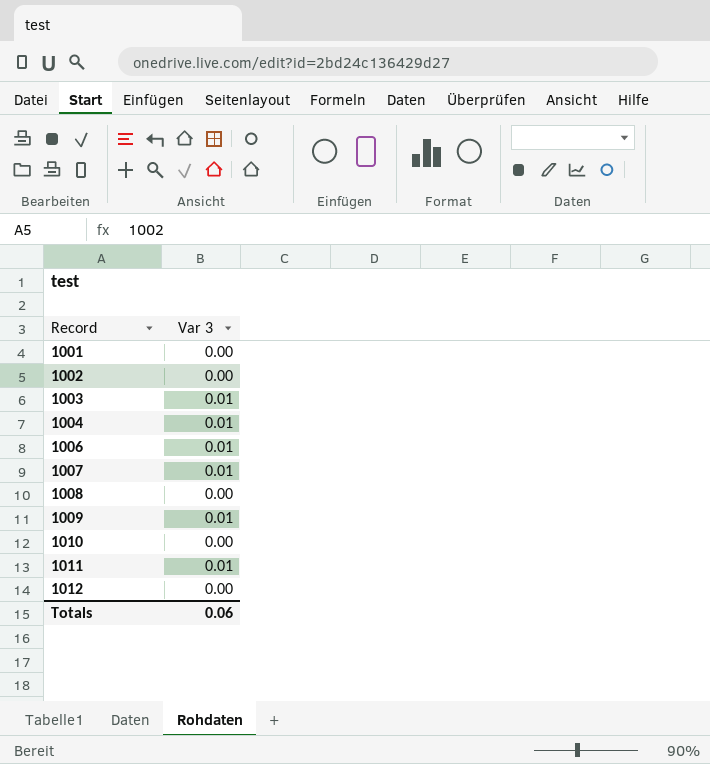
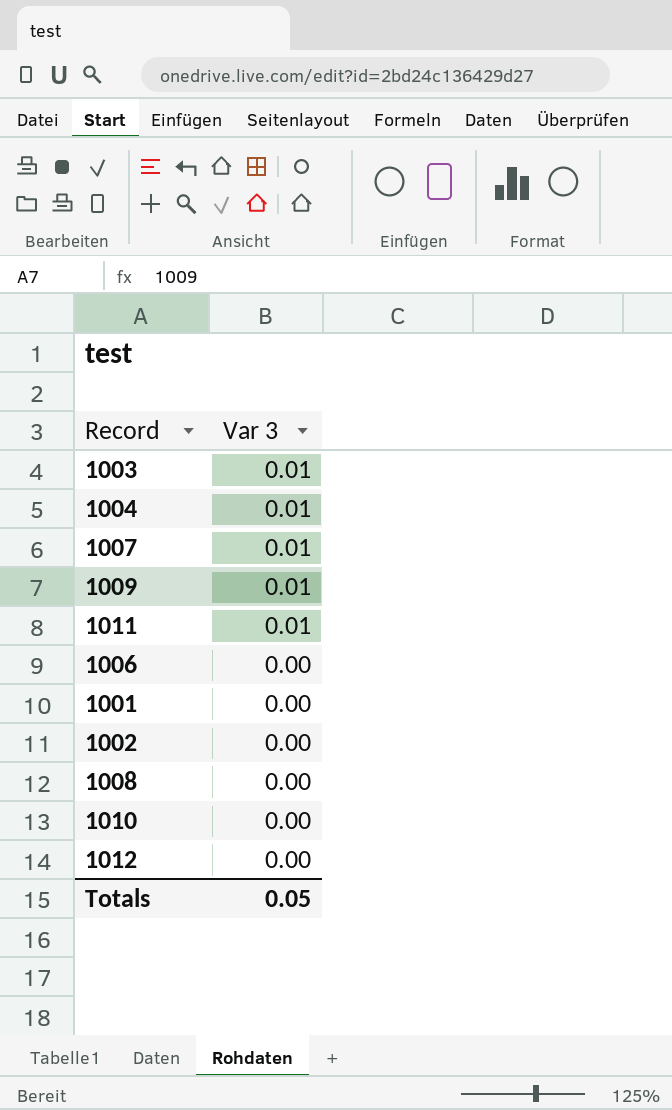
row order: Record ascending -> Var 3 descending
1006 | Var 3: 0.01 -> 0.00
Totals | Var 3: 0.06 -> 0.05

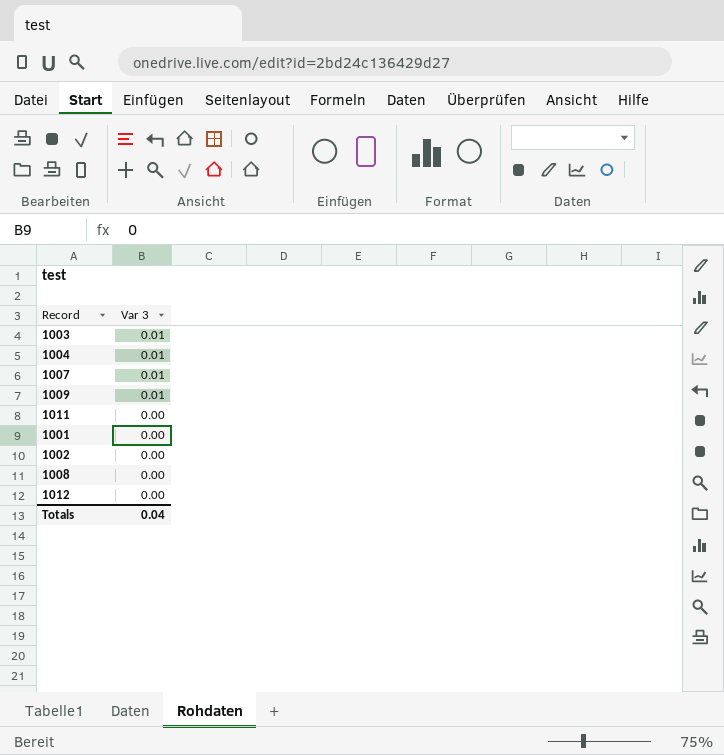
row 1006: 0.00 -> none
row 1010: 0.00 -> none
1011 | Var 3: 0.01 -> 0.00
Totals | Var 3: 0.05 -> 0.04

